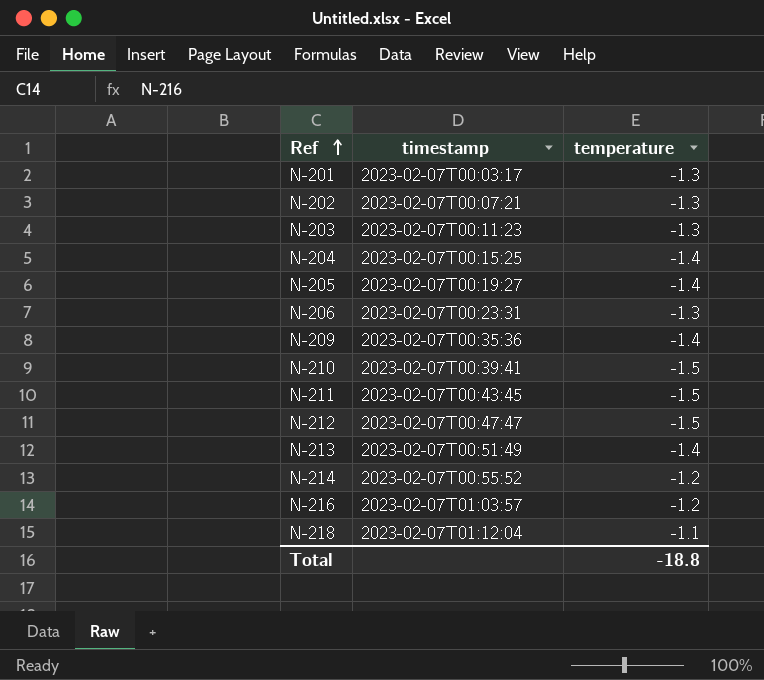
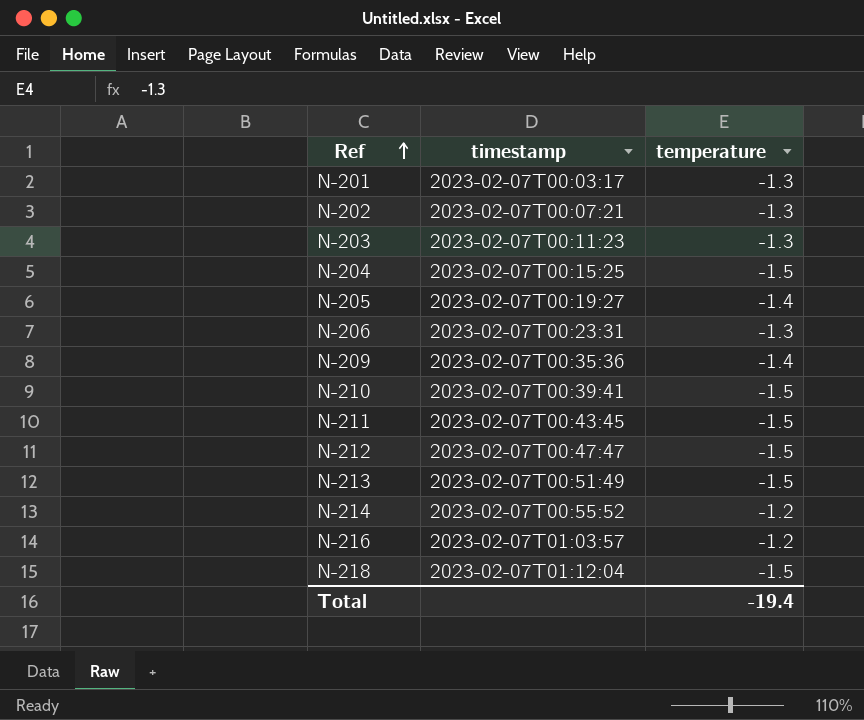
N-204 | temperature: -1.4 -> -1.5
N-213 | temperature: -1.4 -> -1.5
N-218 | temperature: -1.1 -> -1.5
Total | temperature: -18.8 -> -19.4

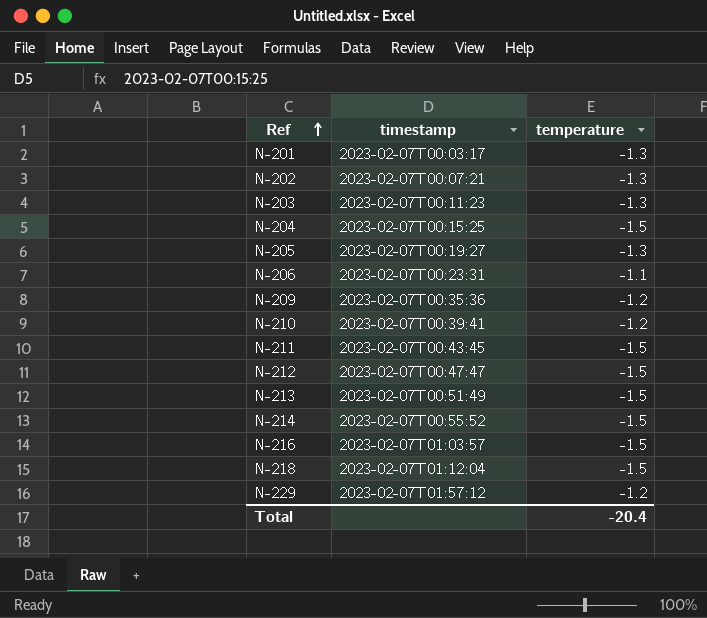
N-205 | temperature: -1.4 -> -1.3
N-206 | temperature: -1.3 -> -1.1
N-209 | temperature: -1.4 -> -1.2
N-210 | temperature: -1.5 -> -1.2
N-214 | temperature: -1.2 -> -1.5
N-216 | temperature: -1.2 -> -1.5
row N-229: none -> 2023-02-07T01:57:12 | -1.2
Total | temperature: -19.4 -> -20.4

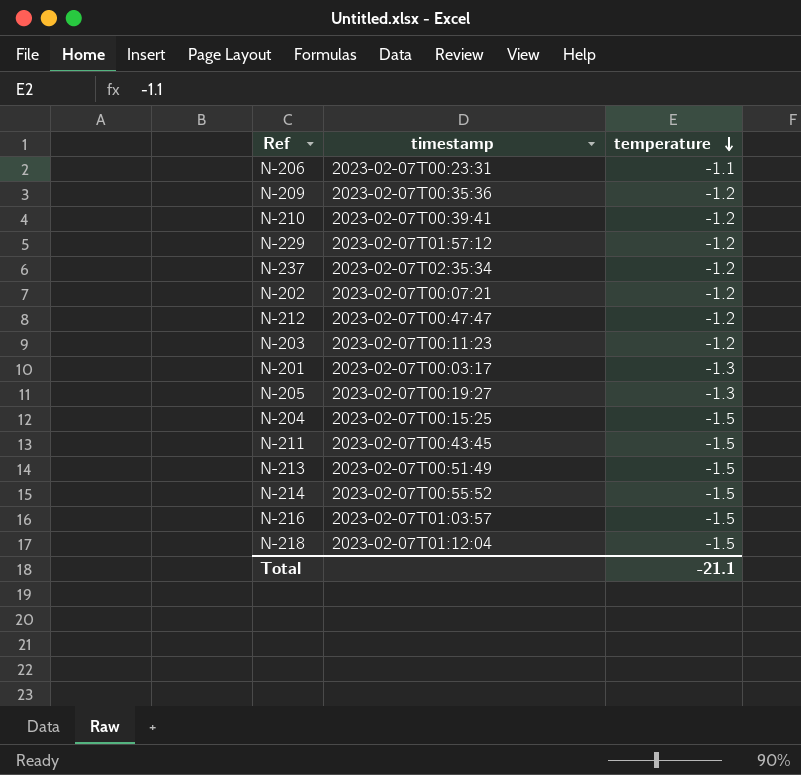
row order: Ref ascending -> temperature descending
row N-237: none -> 2023-02-07T02:35:34 | -1.2
N-202 | temperature: -1.3 -> -1.2
N-212 | temperature: -1.5 -> -1.2
N-203 | temperature: -1.3 -> -1.2
Total | temperature: -20.4 -> -21.1

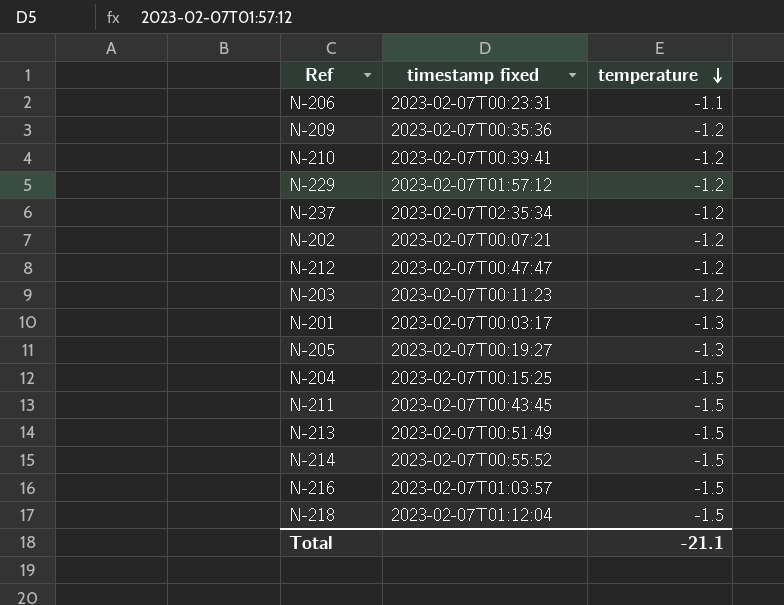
column name: timestamp -> timestamp fixed

